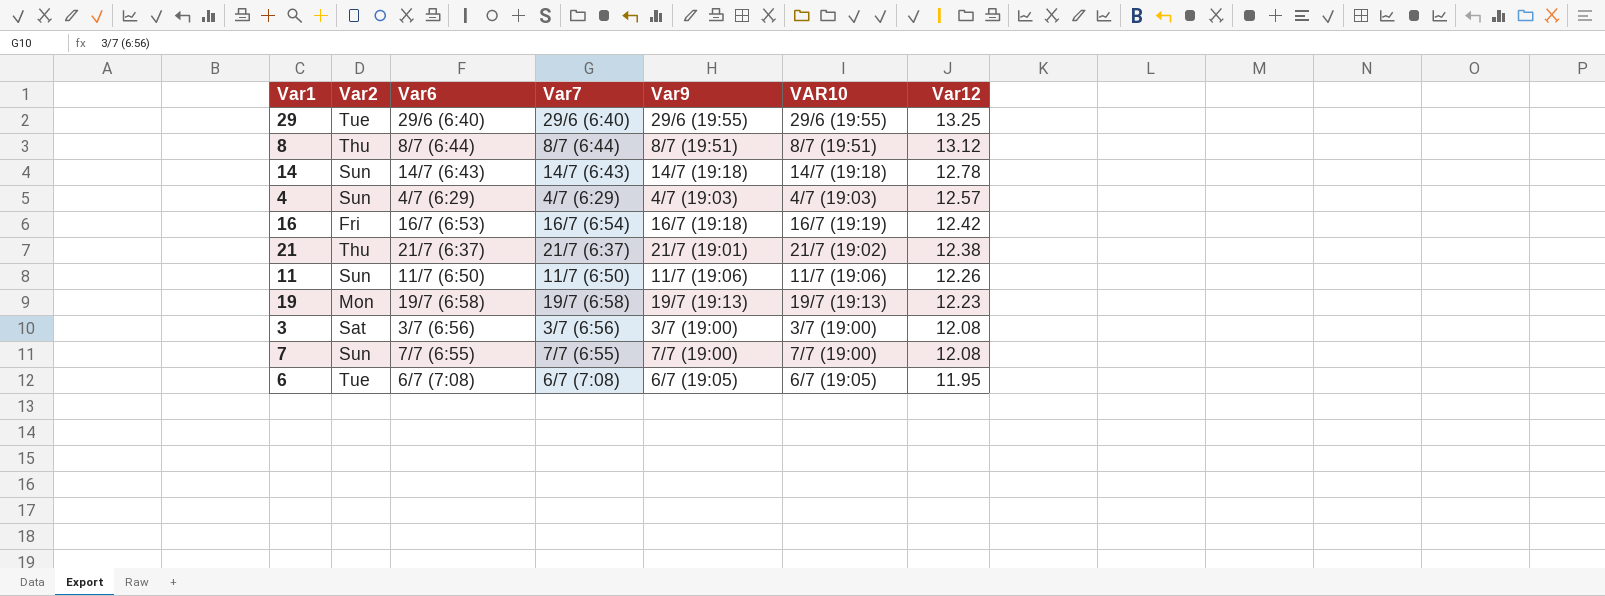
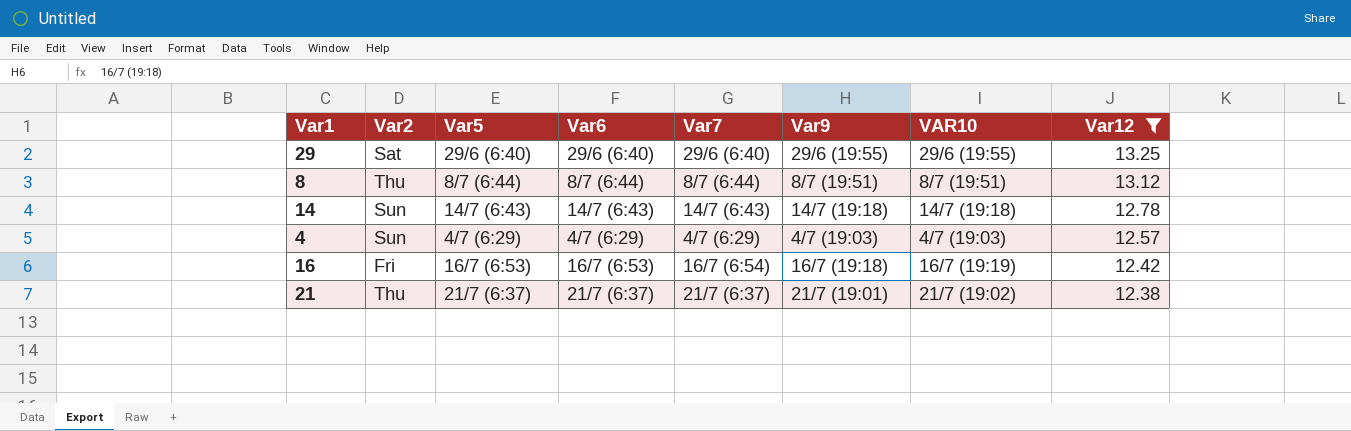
filter: none -> Var12 >= 12.38
column Var5 | position: none -> 3
29 | Var2: Tue -> Sat

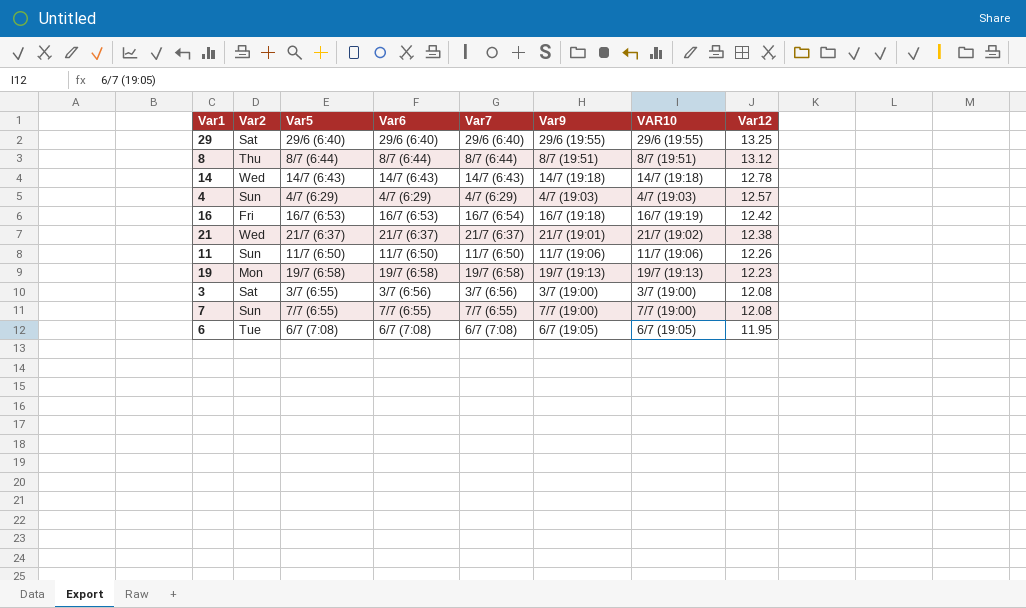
filter: Var12 >= 12.38 -> none
14 | Var2: Sun -> Wed
21 | Var2: Thu -> Wed

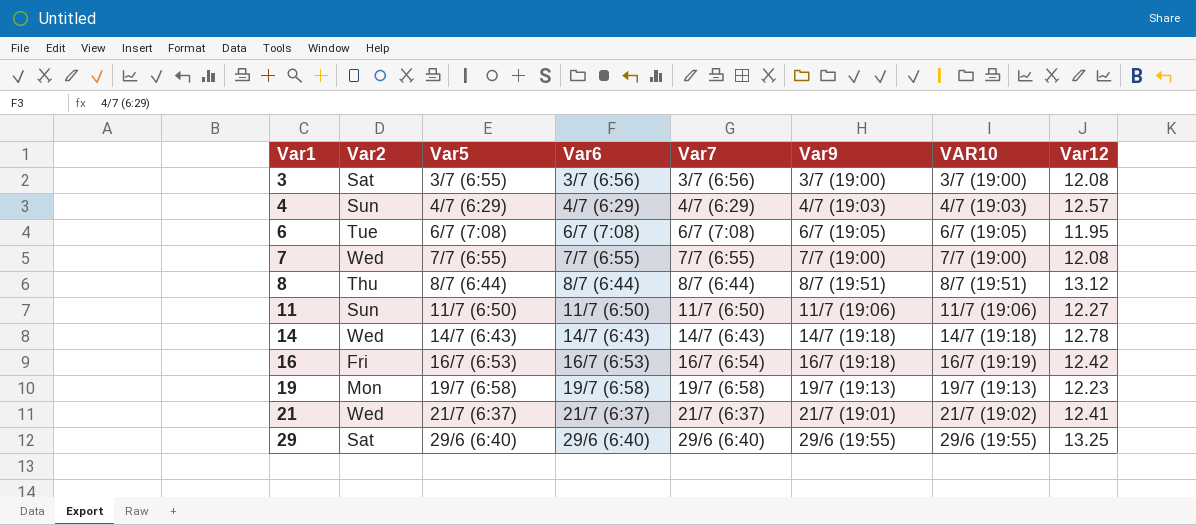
row order: Var12 descending -> Var1 ascending
7 | Var2: Sun -> Wed
11 | Var12: 12.26 -> 12.27
21 | Var12: 12.38 -> 12.41

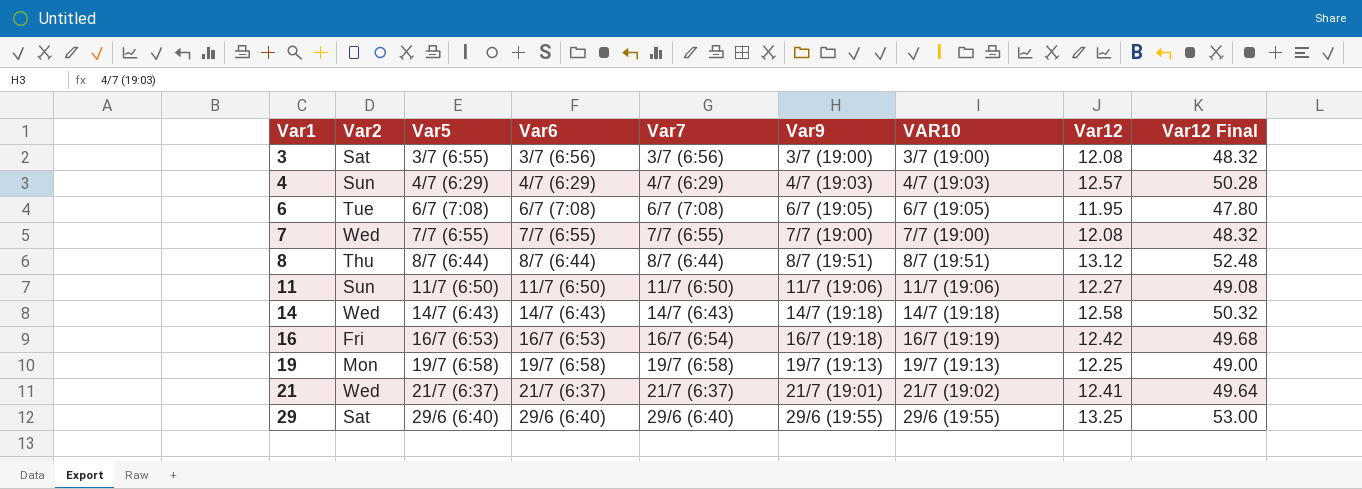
column Var12 Final | formula: none -> [Var12] * 4
14 | Var12: 12.78 -> 12.58
19 | Var12: 12.23 -> 12.25

